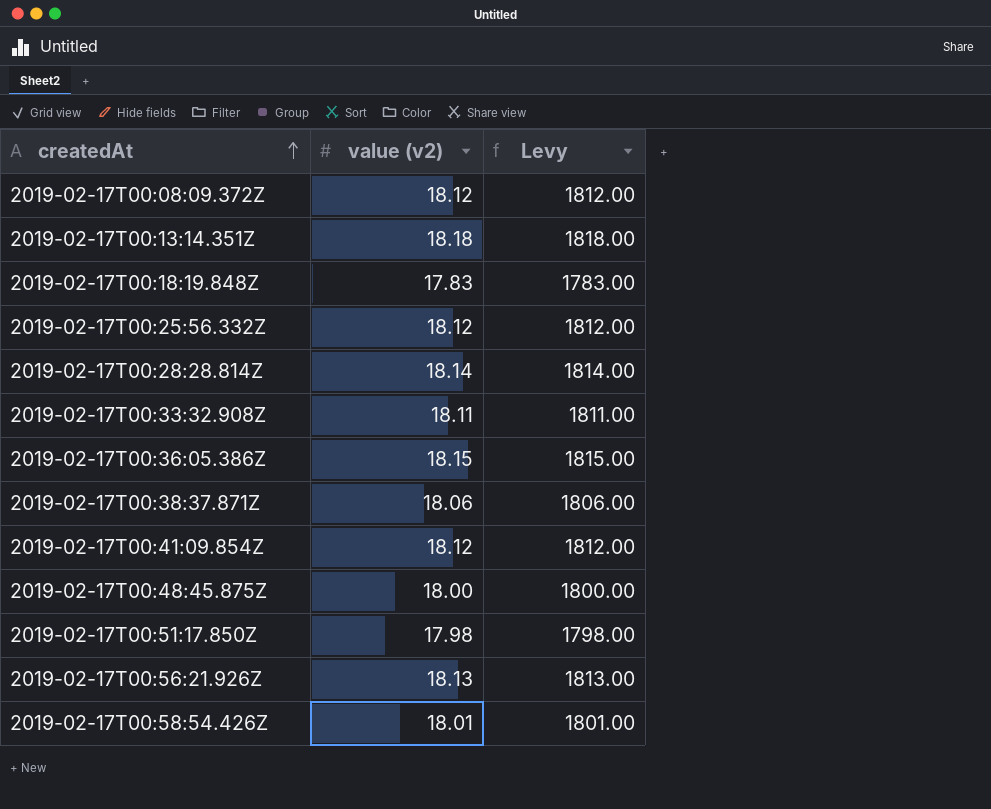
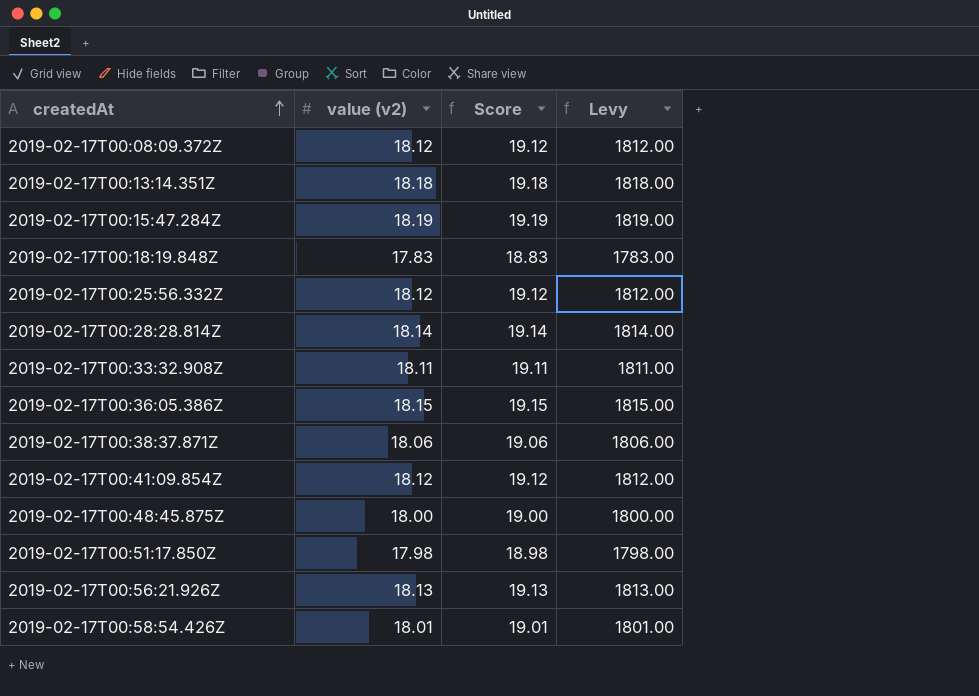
column Score | formula: none -> [value (v2)] + 1
row 2019-02-17T00:15:47.284Z: none -> 18.19 | 19.19 | 1819.00

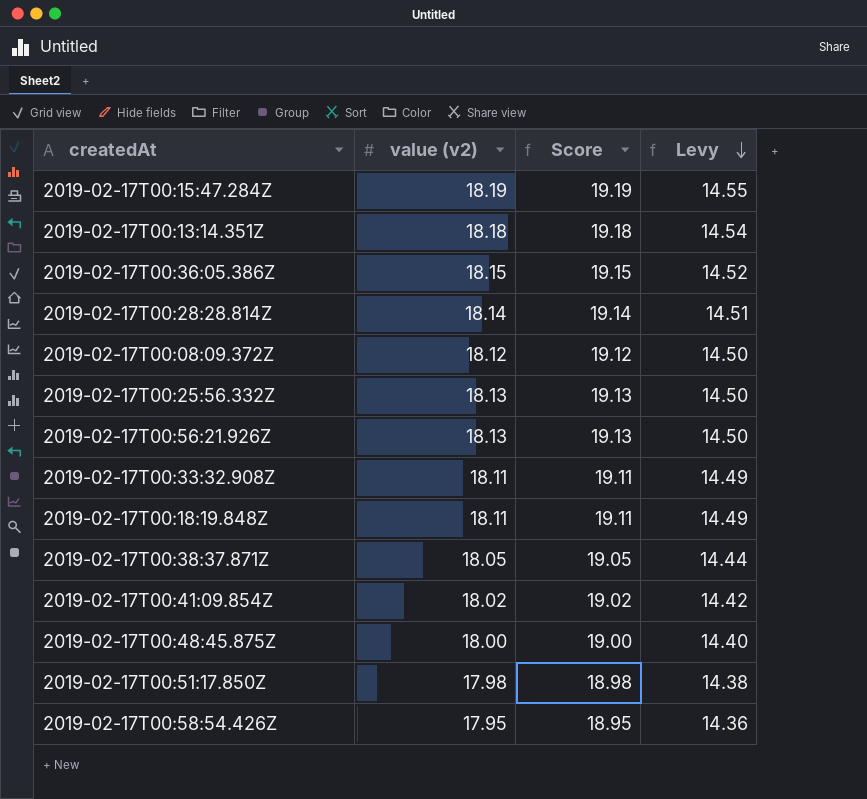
row order: createdAt ascending -> Levy descending
column Levy | formula: [value (v2)] * 100 -> [value (v2)] * 0.8
2019-02-17T00:25:56.332Z | value (v2): 18.12 -> 18.13
2019-02-17T00:25:56.332Z | Score: 19.12 -> 19.13
2019-02-17T00:18:19.848Z | value (v2): 17.83 -> 18.11
2019-02-17T00:18:19.848Z | Score: 18.83 -> 19.11
2019-02-17T00:38:37.871Z | value (v2): 18.06 -> 18.05
2019-02-17T00:38:37.871Z | Score: 19.06 -> 19.05
2019-02-17T00:41:09.854Z | value (v2): 18.12 -> 18.02
2019-02-17T00:41:09.854Z | Score: 19.12 -> 19.02
2019-02-17T00:58:54.426Z | value (v2): 18.01 -> 17.95
2019-02-17T00:58:54.426Z | Score: 19.01 -> 18.95

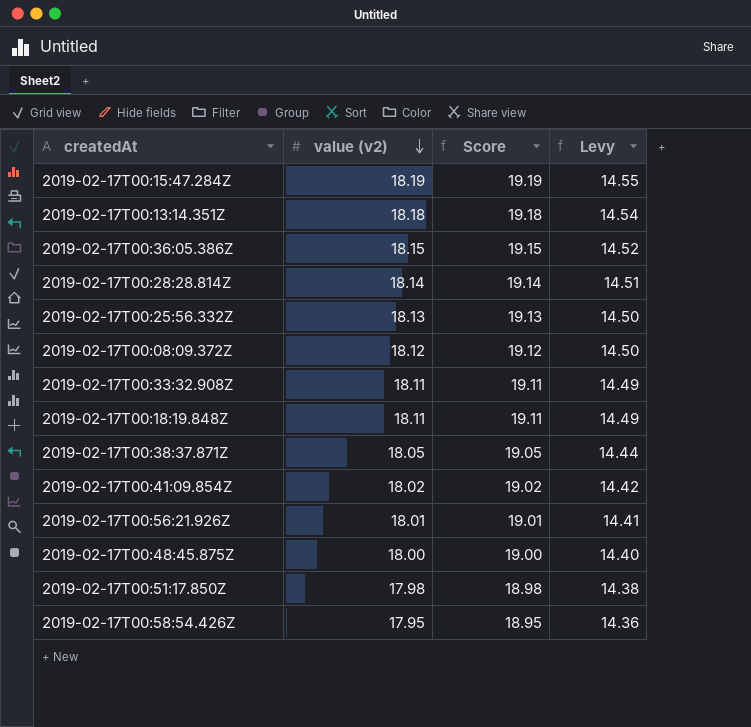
row order: Levy descending -> value (v2) descending
2019-02-17T00:56:21.926Z | value (v2): 18.13 -> 18.01
2019-02-17T00:56:21.926Z | Score: 19.13 -> 19.01
2019-02-17T00:56:21.926Z | Levy: 14.50 -> 14.41

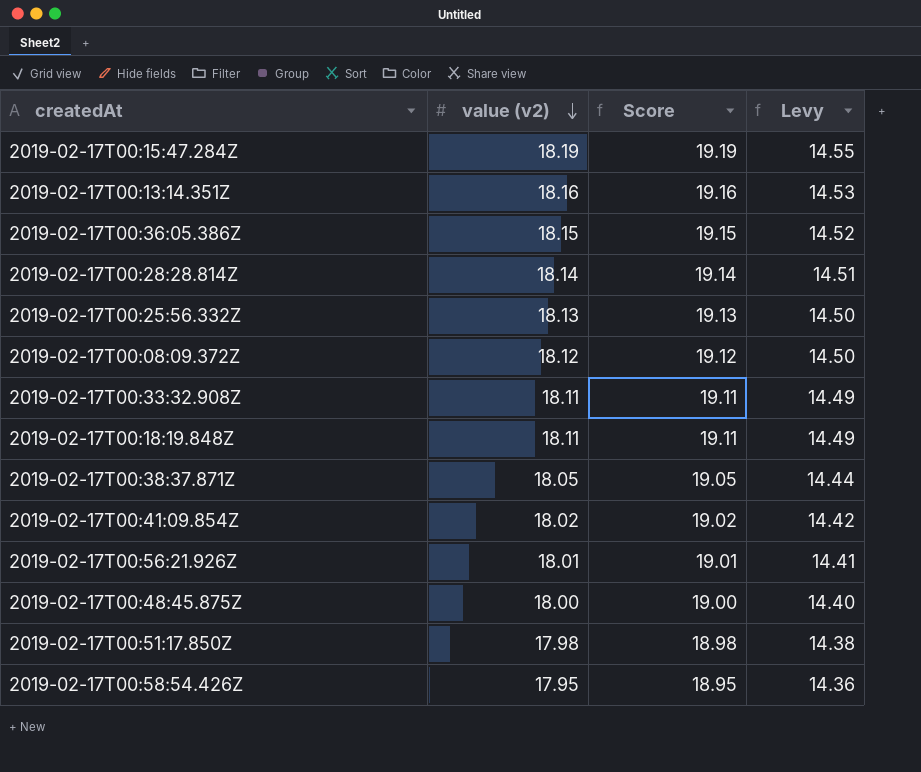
2019-02-17T00:13:14.351Z | value (v2): 18.18 -> 18.16
2019-02-17T00:13:14.351Z | Score: 19.18 -> 19.16
2019-02-17T00:13:14.351Z | Levy: 14.54 -> 14.53

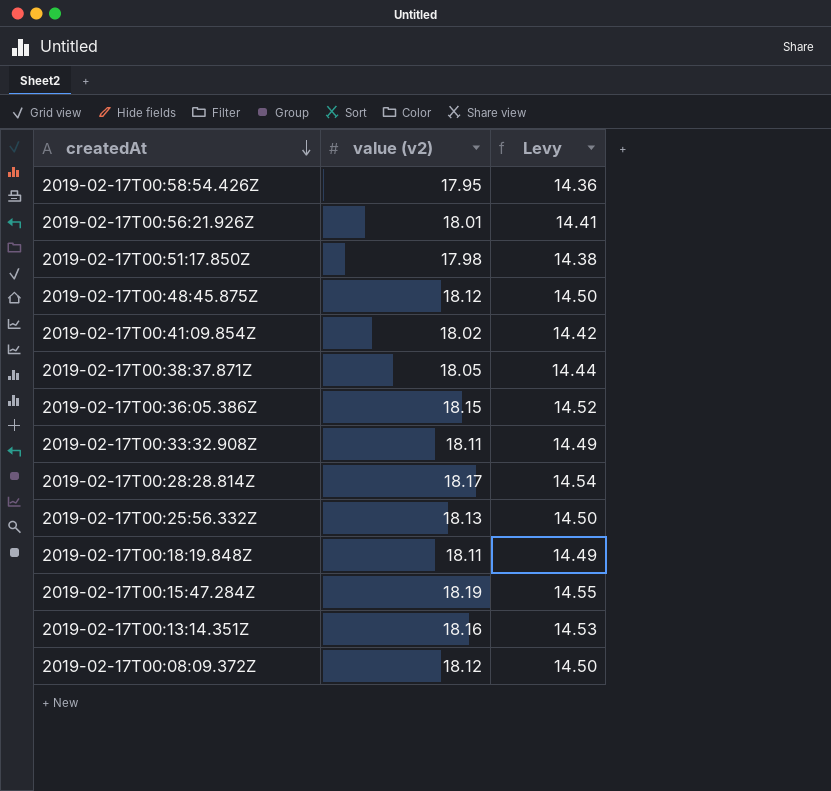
row order: value (v2) descending -> createdAt descending
column Score | formula: [value (v2)] + 1 -> none
2019-02-17T00:48:45.875Z | value (v2): 18.00 -> 18.12
2019-02-17T00:48:45.875Z | Levy: 14.40 -> 14.50
2019-02-17T00:28:28.814Z | value (v2): 18.14 -> 18.17
2019-02-17T00:28:28.814Z | Levy: 14.51 -> 14.54

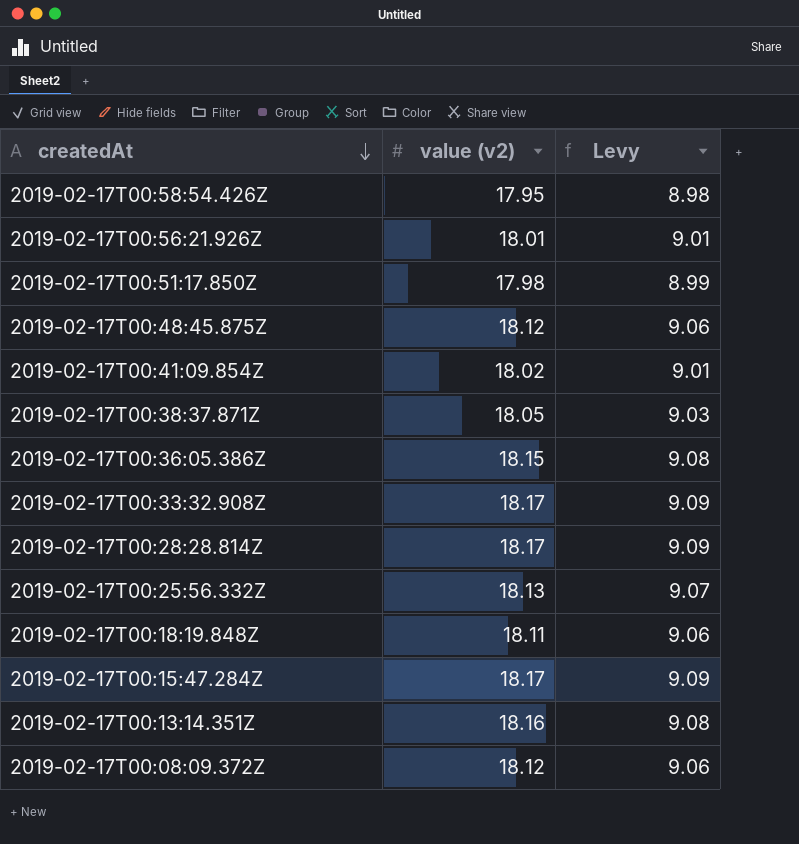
column Levy | formula: [value (v2)] * 0.8 -> [value (v2)] * 0.5
2019-02-17T00:33:32.908Z | value (v2): 18.11 -> 18.17
2019-02-17T00:15:47.284Z | value (v2): 18.19 -> 18.17

